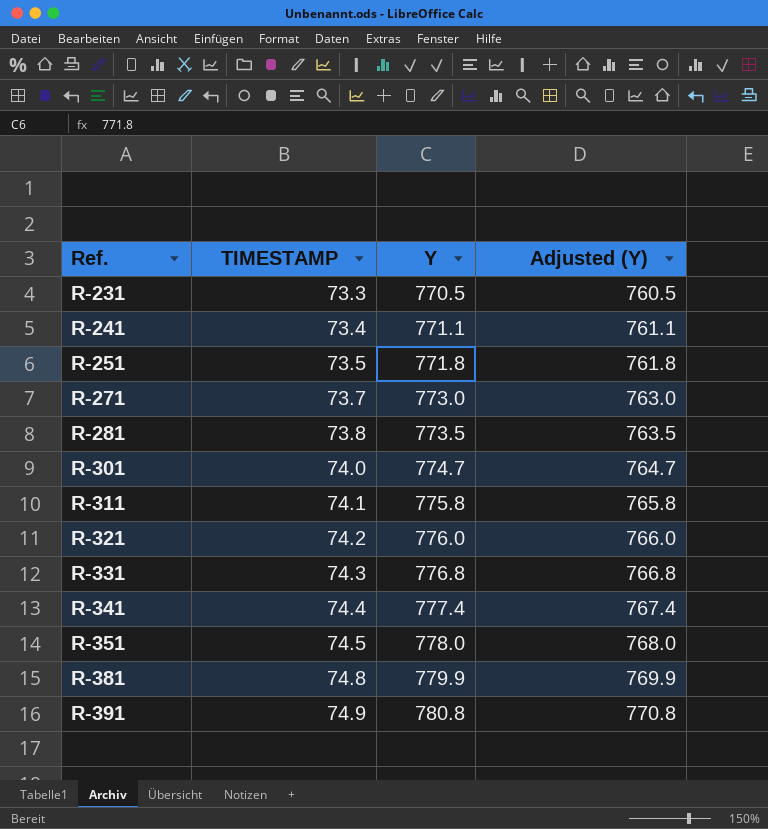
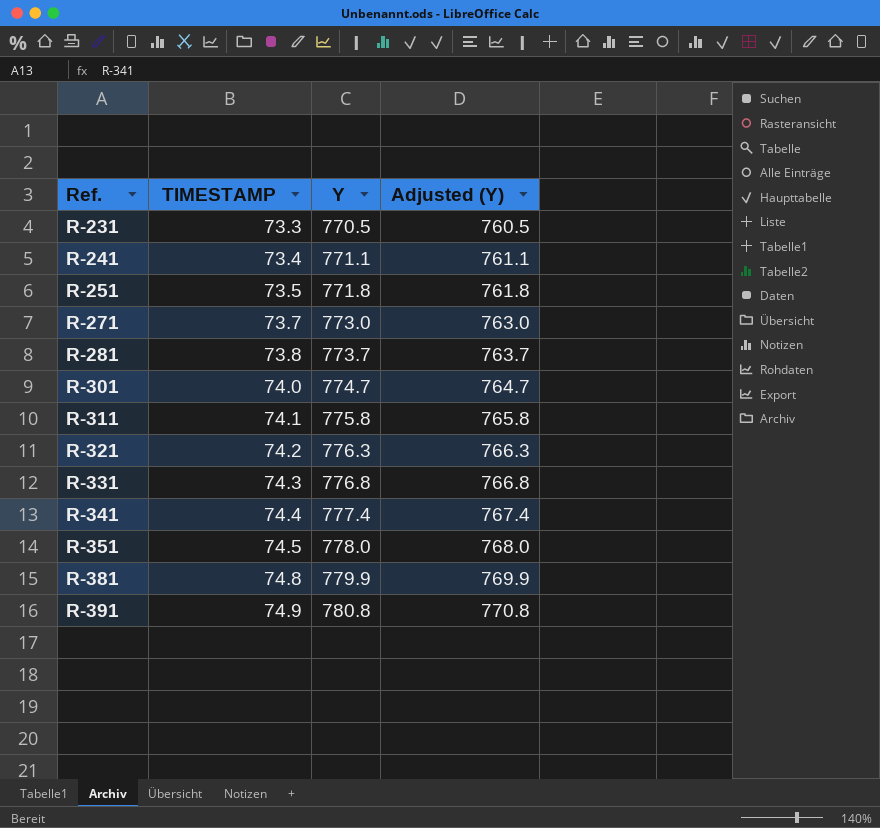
R-281 | Y: 773.5 -> 773.7
R-281 | Adjusted (Y): 763.5 -> 763.7
R-321 | Y: 776.0 -> 776.3
R-321 | Adjusted (Y): 766.0 -> 766.3

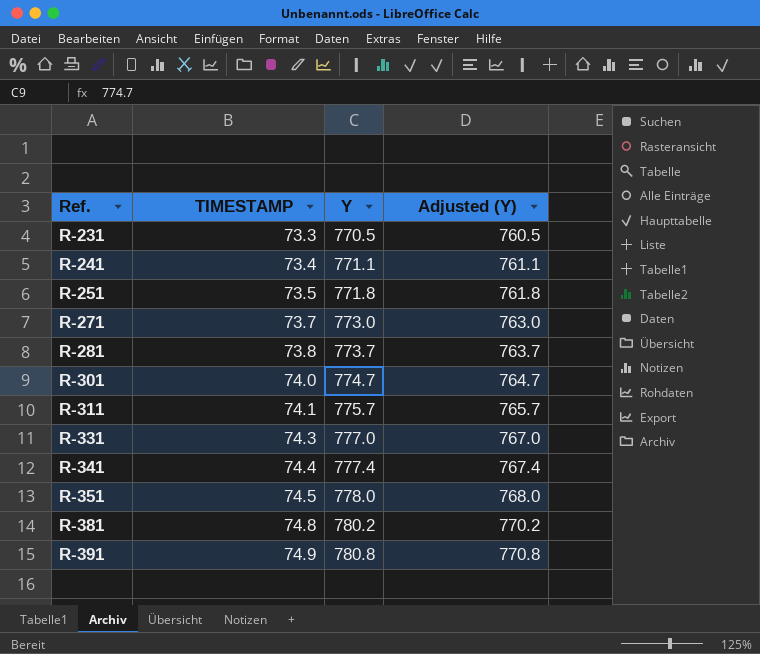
row R-321: 74.2 | 776.3 | 766.3 -> none
R-311 | Y: 775.8 -> 775.7
R-311 | Adjusted (Y): 765.8 -> 765.7
R-331 | Y: 776.8 -> 777.0
R-331 | Adjusted (Y): 766.8 -> 767.0
R-381 | Y: 779.9 -> 780.2
R-381 | Adjusted (Y): 769.9 -> 770.2

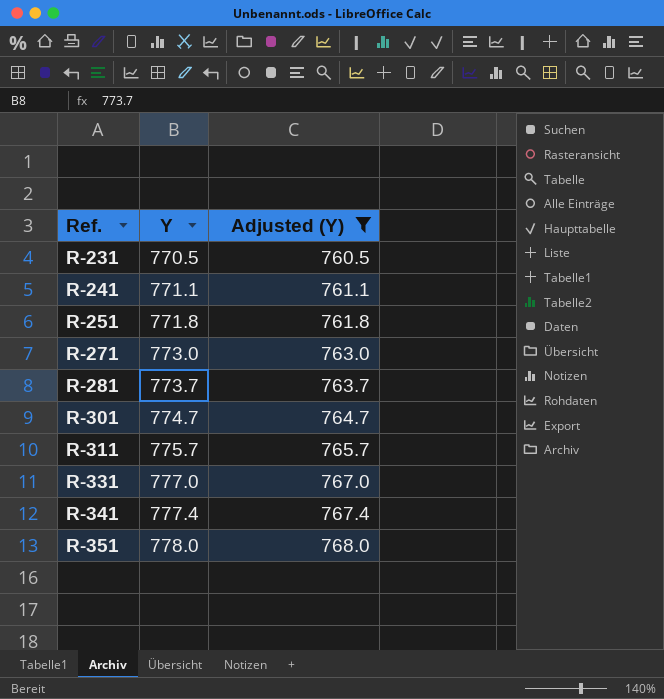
filter: none -> Adjusted (Y) <= 768.0
column TIMESTAMP | position: 2 -> none

